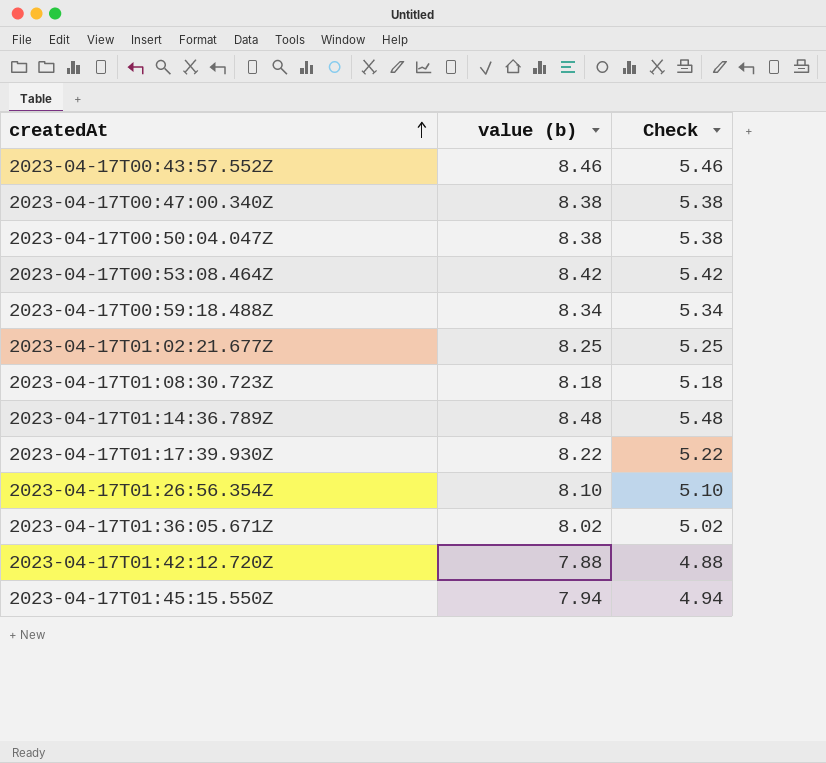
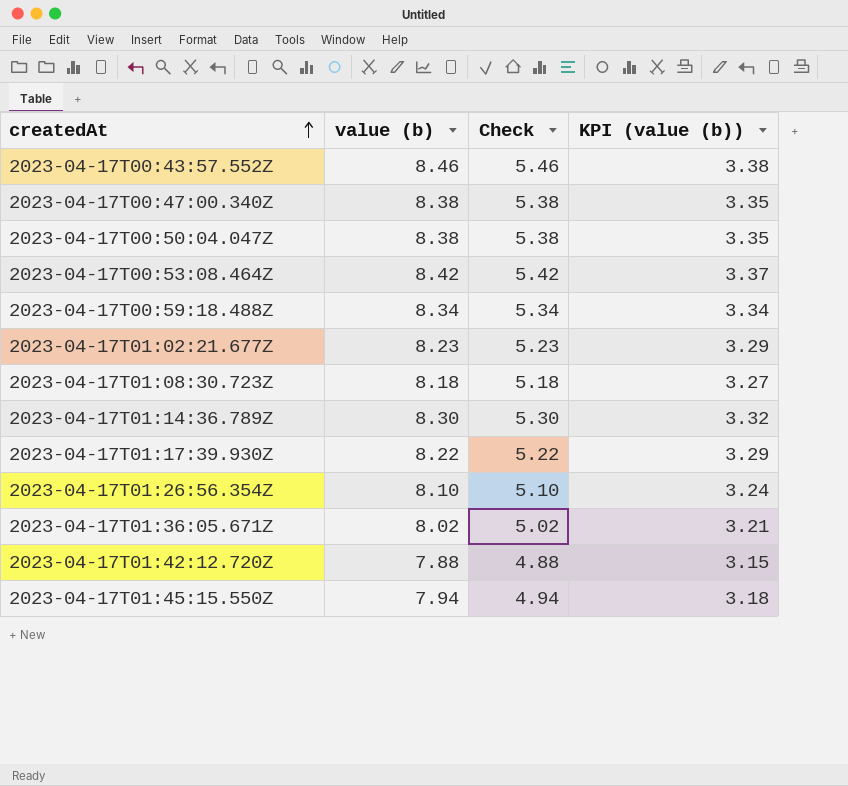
column KPI (value (b)) | formula: none -> [value (b)] * 0.4
2023-04-17T01:02:21.677Z | value (b): 8.25 -> 8.23
2023-04-17T01:02:21.677Z | Check: 5.25 -> 5.23
2023-04-17T01:14:36.789Z | value (b): 8.48 -> 8.30
2023-04-17T01:14:36.789Z | Check: 5.48 -> 5.30

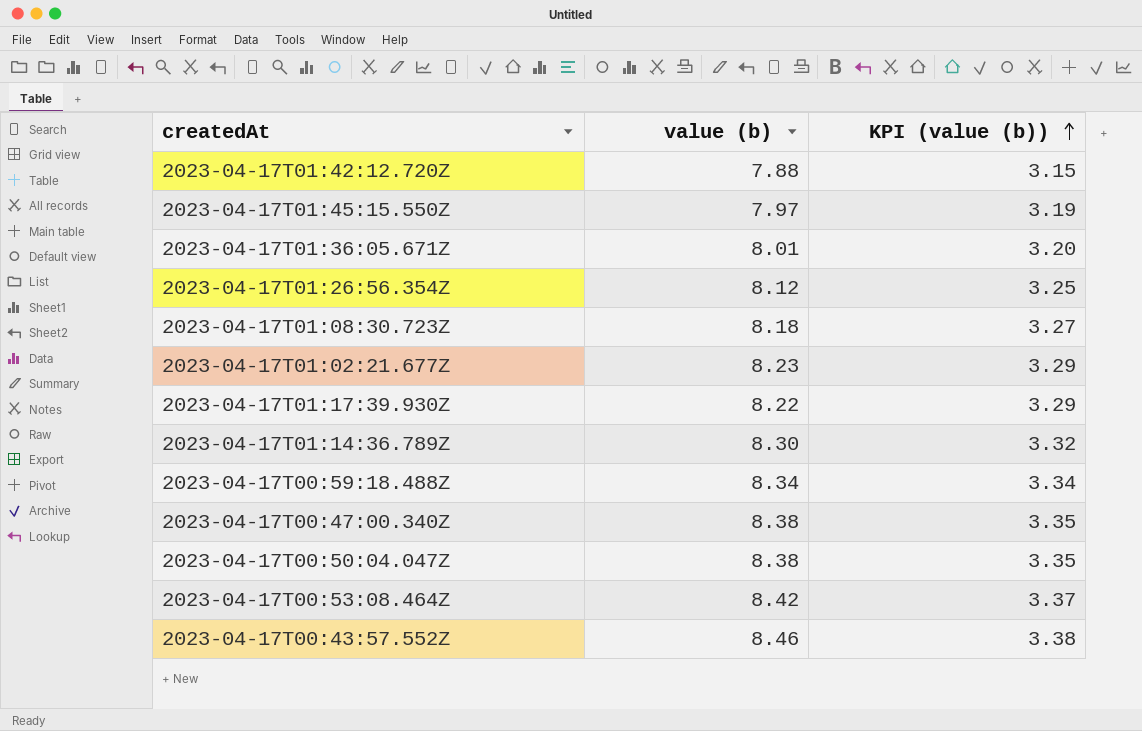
row order: createdAt ascending -> KPI (value (b)) ascending
column Check | formula: [value (b)] - 3 -> none
2023-04-17T01:45:15.550Z | value (b): 7.94 -> 7.97
2023-04-17T01:45:15.550Z | KPI (value (b)): 3.18 -> 3.19
2023-04-17T01:36:05.671Z | value (b): 8.02 -> 8.01
2023-04-17T01:36:05.671Z | KPI (value (b)): 3.21 -> 3.20
2023-04-17T01:26:56.354Z | value (b): 8.10 -> 8.12
2023-04-17T01:26:56.354Z | KPI (value (b)): 3.24 -> 3.25

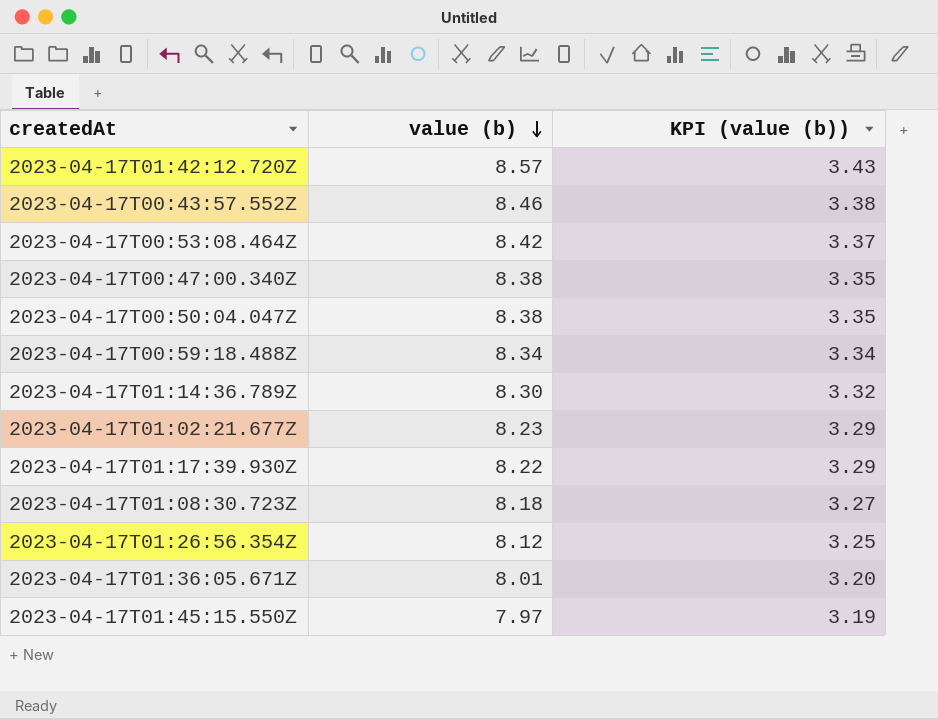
row order: KPI (value (b)) ascending -> value (b) descending
2023-04-17T01:42:12.720Z | value (b): 7.88 -> 8.57
2023-04-17T01:42:12.720Z | KPI (value (b)): 3.15 -> 3.43

